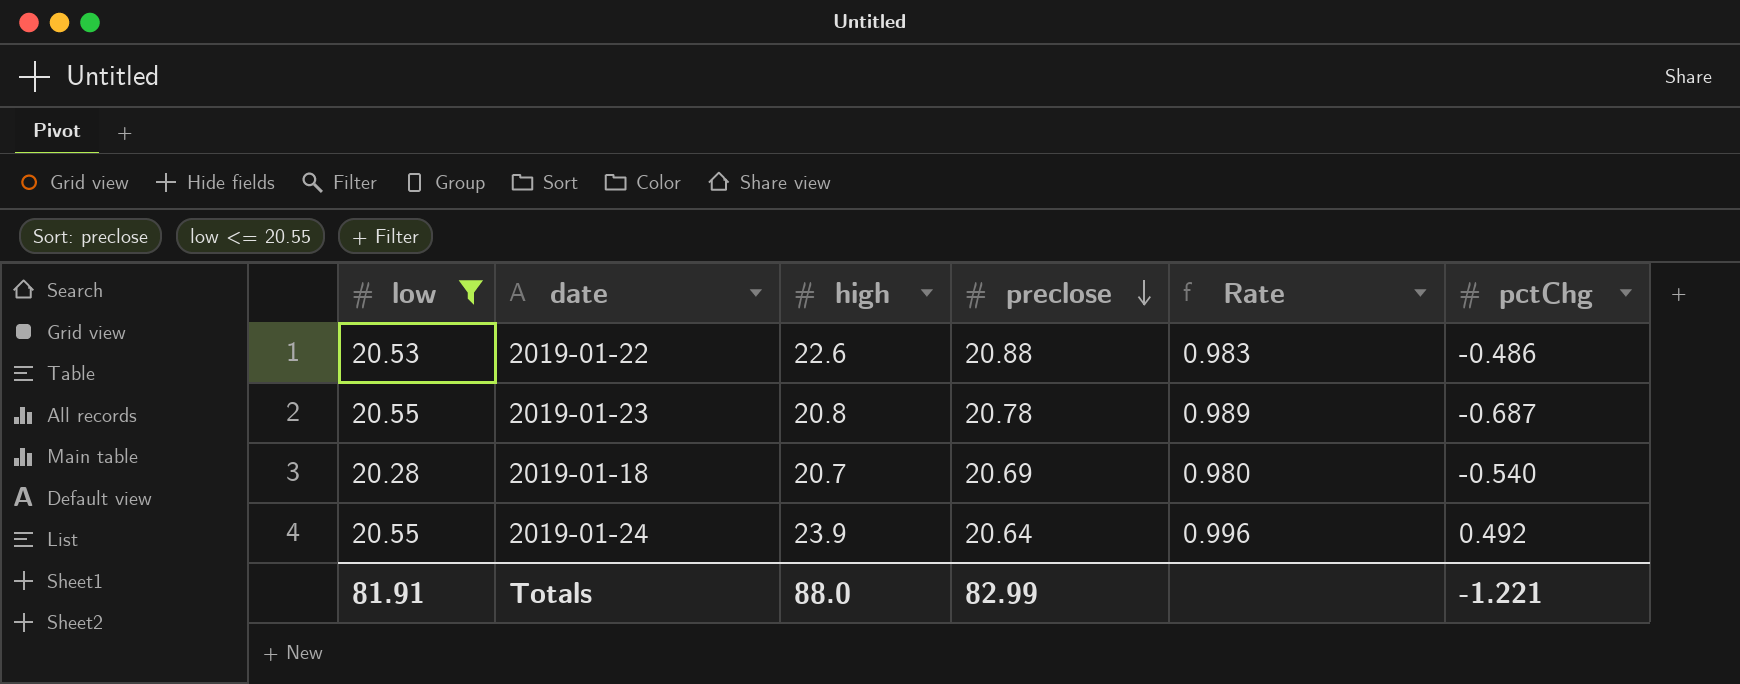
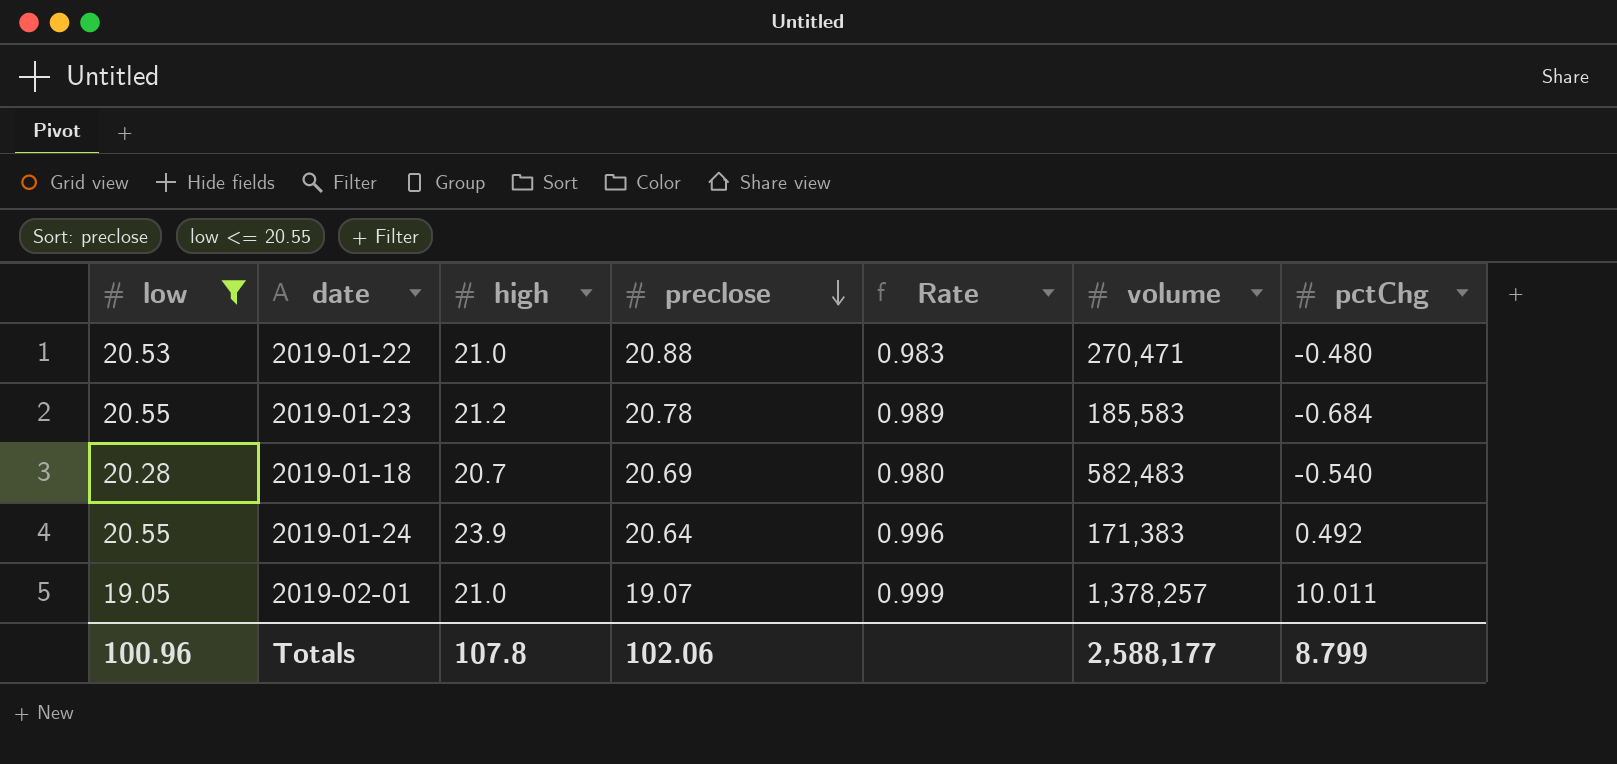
column volume | position: none -> 6
2019-01-22 | high: 22.6 -> 21.0
2019-01-22 | pctChg: -0.486 -> -0.480
2019-01-23 | high: 20.8 -> 21.2
2019-01-23 | pctChg: -0.687 -> -0.684
row 2019-02-01: none -> 19.05 | 21.0 | 19.07 | 0.999 | 1,378,257 | 10.011
Totals | low: 81.91 -> 100.96
Totals | high: 88.0 -> 107.8
Totals | preclose: 82.99 -> 102.06
Totals | pctChg: -1.221 -> 8.799

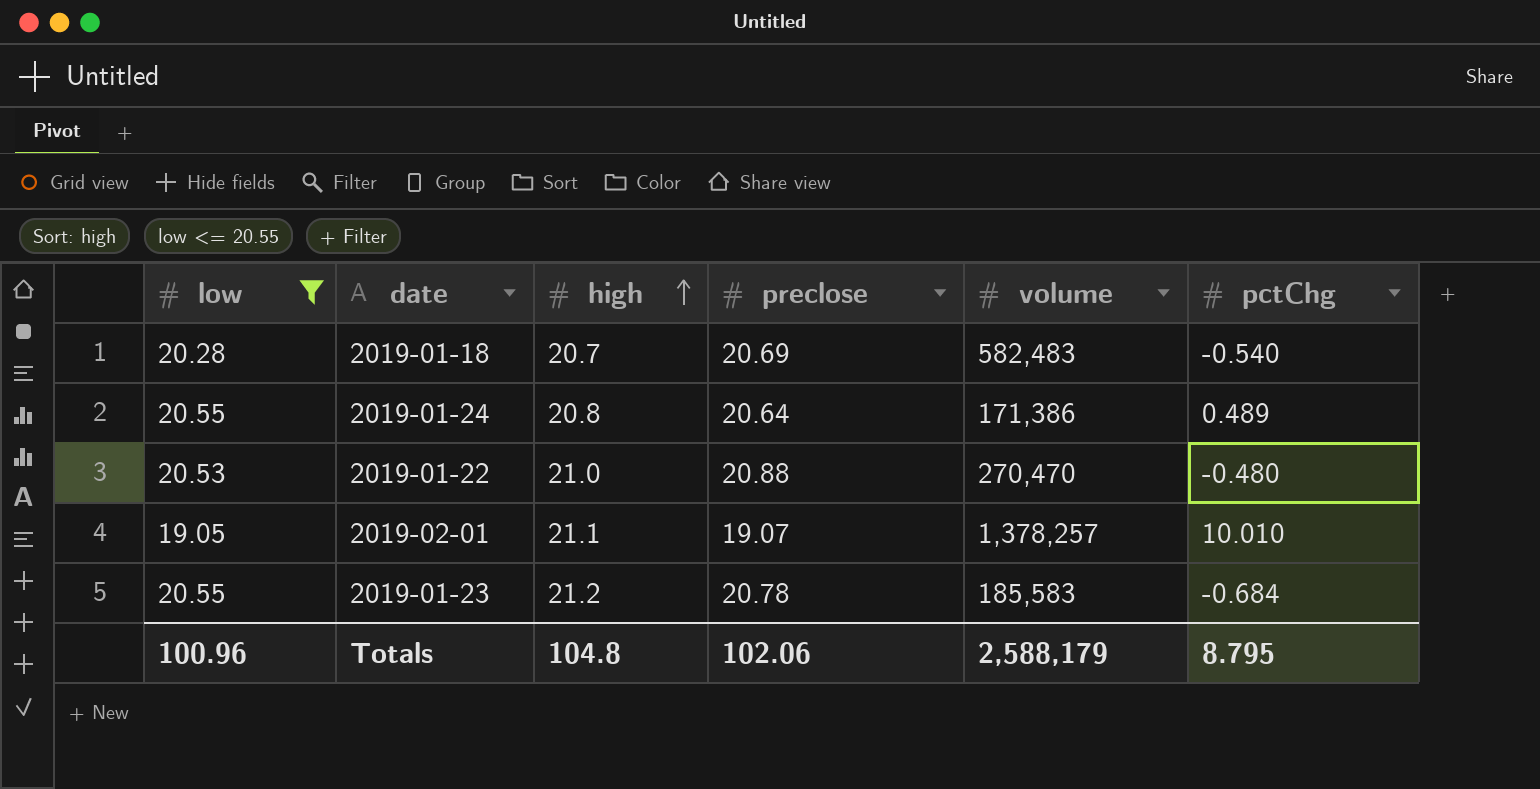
row order: preclose descending -> high ascending
column Rate | formula: [low] / [preclose] -> none
2019-01-24 | high: 23.9 -> 20.8
2019-01-24 | volume: 171,383 -> 171,386
2019-01-24 | pctChg: 0.492 -> 0.489
2019-01-22 | volume: 270,471 -> 270,470
2019-02-01 | high: 21.0 -> 21.1
2019-02-01 | pctChg: 10.011 -> 10.010
Totals | high: 107.8 -> 104.8
Totals | volume: 2,588,177 -> 2,588,179
Totals | pctChg: 8.799 -> 8.795

